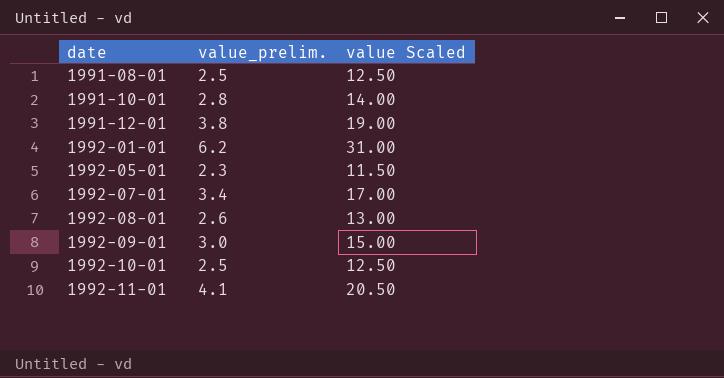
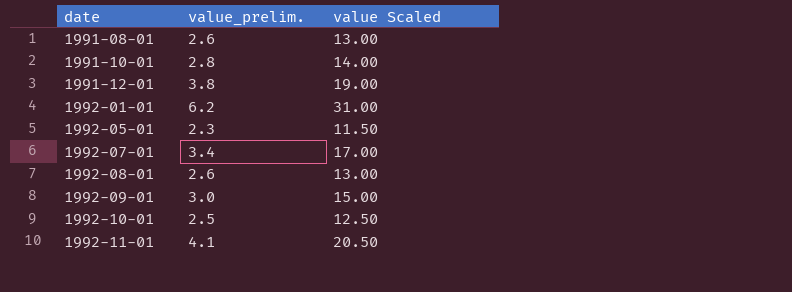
1991-08-01 | value_prelim.: 2.5 -> 2.6
1991-08-01 | value Scaled: 12.50 -> 13.00

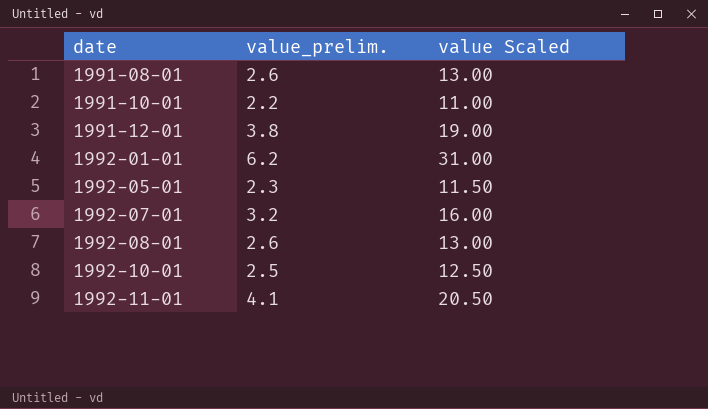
row 1992-09-01: 3.0 | 15.00 -> none
1991-10-01 | value_prelim.: 2.8 -> 2.2
1991-10-01 | value Scaled: 14.00 -> 11.00
1992-07-01 | value_prelim.: 3.4 -> 3.2
1992-07-01 | value Scaled: 17.00 -> 16.00

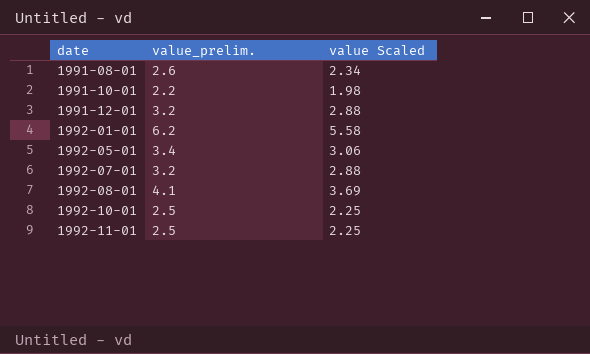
column value Scaled | formula: [value_prelim.] * 5 -> [value_prelim.] * 0.9
1991-12-01 | value_prelim.: 3.8 -> 3.2
1992-05-01 | value_prelim.: 2.3 -> 3.4
1992-08-01 | value_prelim.: 2.6 -> 4.1
1992-11-01 | value_prelim.: 4.1 -> 2.5

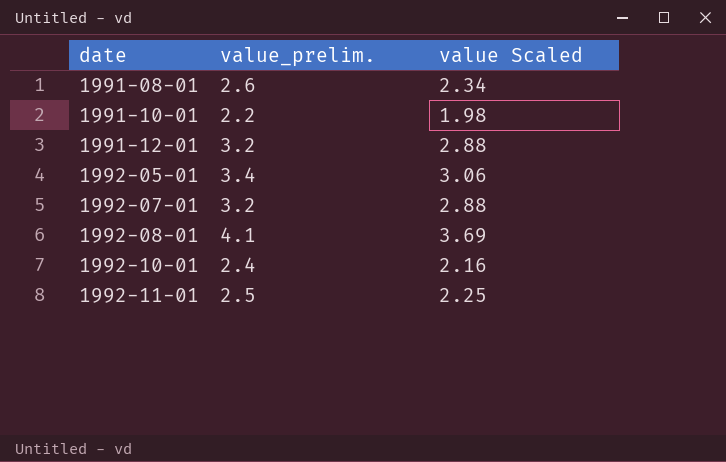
row 1992-01-01: 6.2 | 5.58 -> none
1992-10-01 | value_prelim.: 2.5 -> 2.4
1992-10-01 | value Scaled: 2.25 -> 2.16

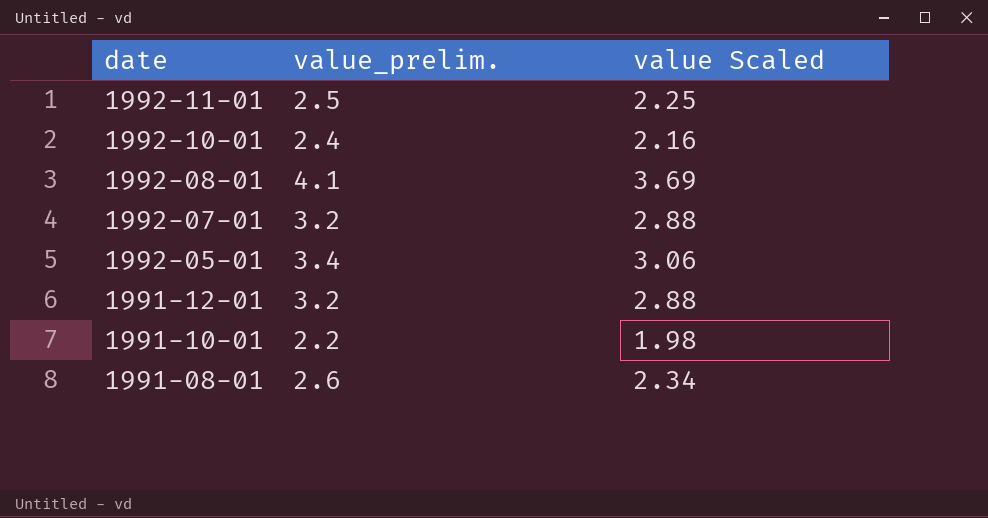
row order: date ascending -> date descending

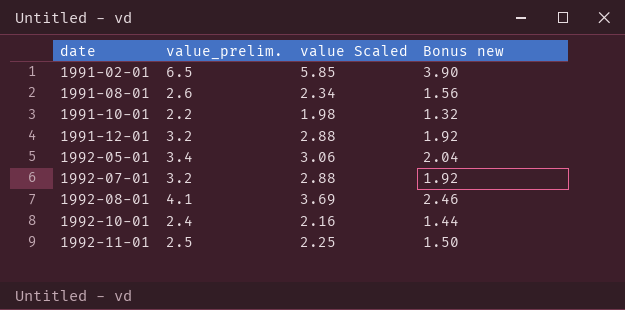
row order: date descending -> date ascending
column Bonus new | formula: none -> [value_prelim.] * 0.6
row 1991-02-01: none -> 6.5 | 5.85 | 3.90

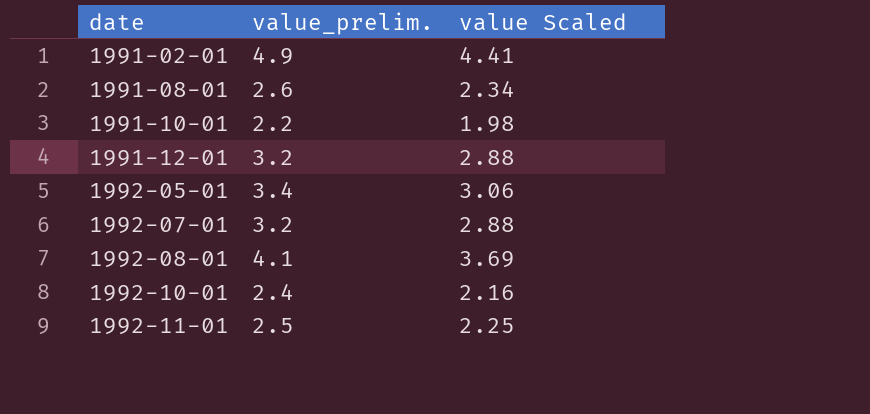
column Bonus new | formula: [value_prelim.] * 0.6 -> none
1991-02-01 | value_prelim.: 6.5 -> 4.9
1991-02-01 | value Scaled: 5.85 -> 4.41

